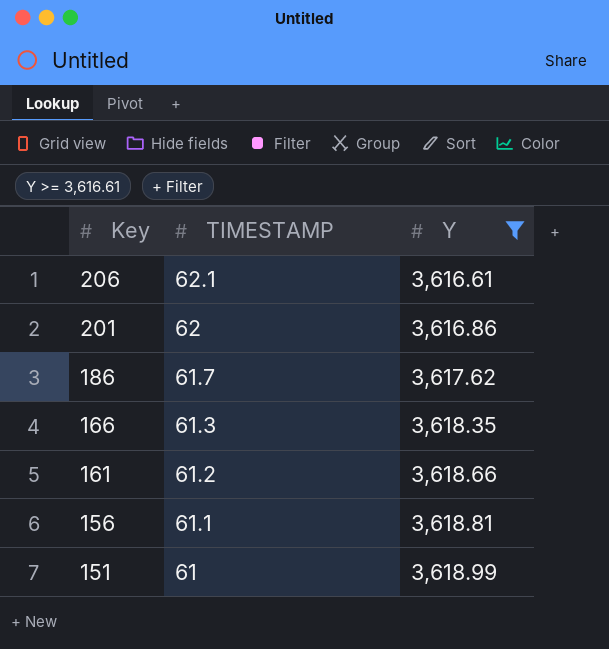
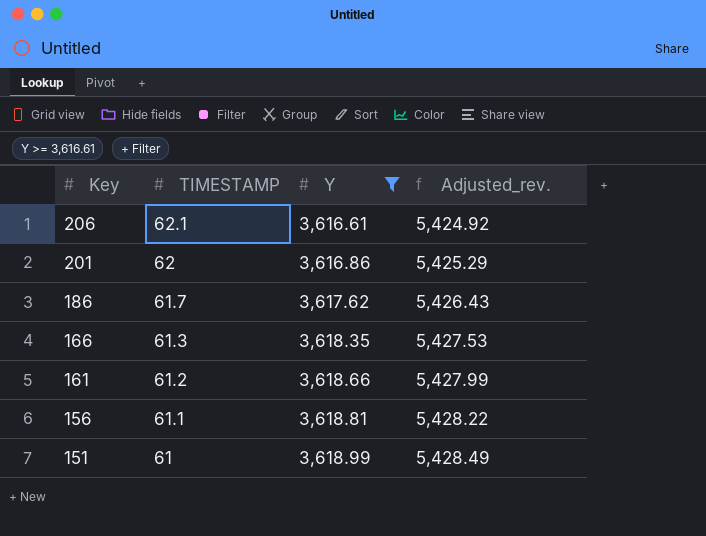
column Adjusted_rev. | formula: none -> [Y] * 1.5

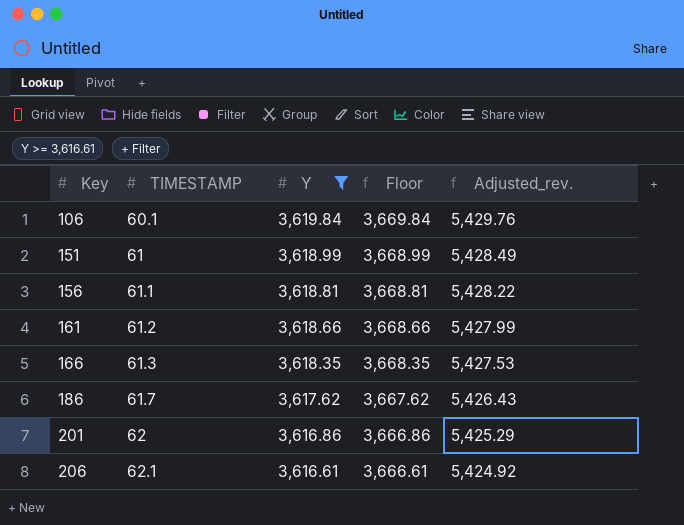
row order: Key descending -> Key ascending
column Floor | formula: none -> [Y] + 50
row 106: none -> 60.1 | 3,619.84 | 3,669.84 | 5,429.76

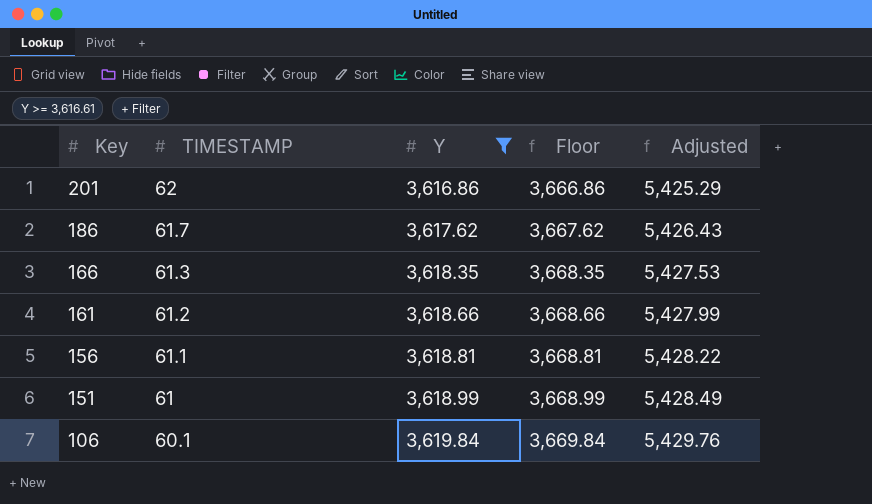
row order: Key ascending -> Key descending
column name: Adjusted_rev. -> Adjusted
row 206: 62.1 | 3,616.61 | 3,666.61 | 5,424.92 -> none

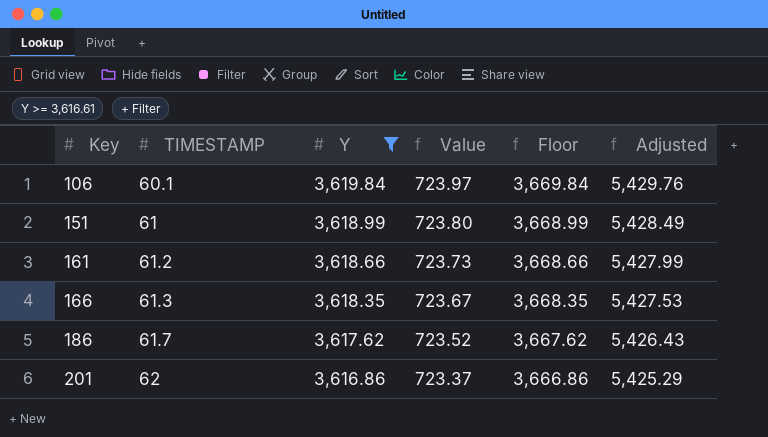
row order: Key descending -> Key ascending
column Value | formula: none -> [Y] * 0.2
row 156: 61.1 | 3,618.81 | 3,668.81 | 5,428.22 -> none

